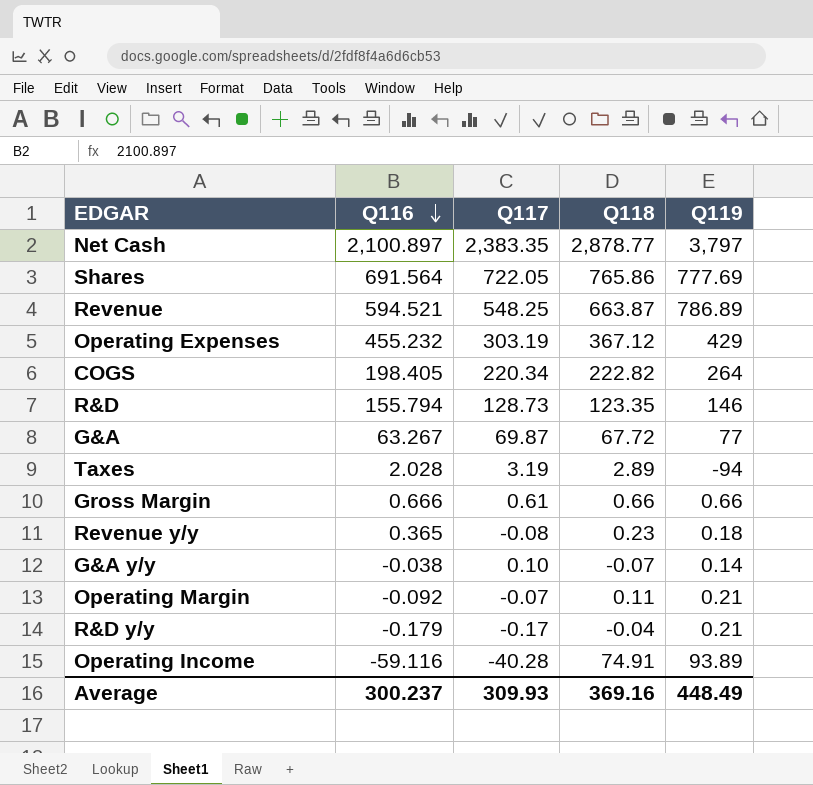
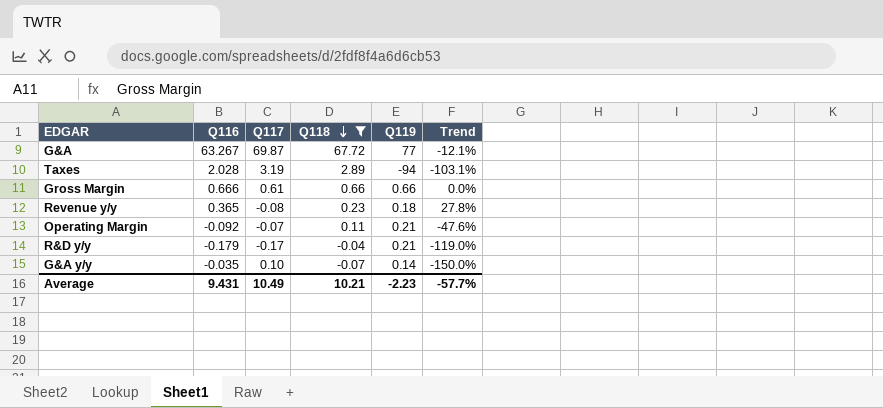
filter: none -> Q118 <= 67.72
row order: Q116 descending -> Q118 descending
column Trend | formula: none -> ([Q118] - [Q119]) / [Q119]
G&A y/y | Q116: -0.038 -> -0.035
Average | Q116: 300.237 -> 9.431
Average | Q117: 309.93 -> 10.49
Average | Q118: 369.16 -> 10.21
Average | Q119: 448.49 -> -2.23

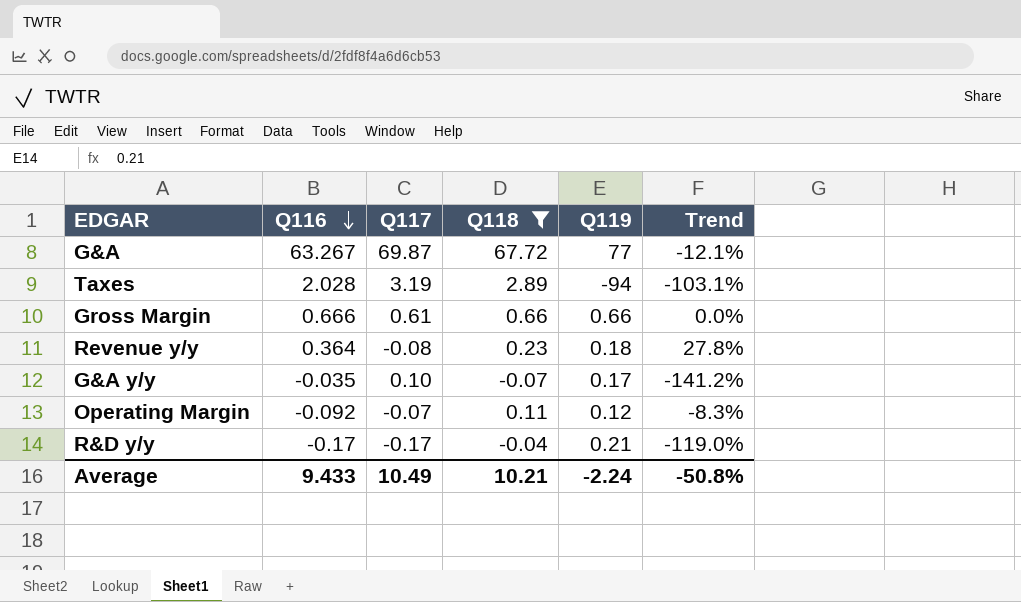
row order: Q118 descending -> Q116 descending
Revenue y/y | Q116: 0.365 -> 0.364
G&A y/y | Q119: 0.14 -> 0.17
G&A y/y | Trend: -150.0% -> -141.2%
Operating Margin | Q119: 0.21 -> 0.12
Operating Margin | Trend: -47.6% -> -8.3%
R&D y/y | Q116: -0.179 -> -0.17
Average | Q116: 9.431 -> 9.433
Average | Q119: -2.23 -> -2.24
Average | Trend: -57.7% -> -50.8%

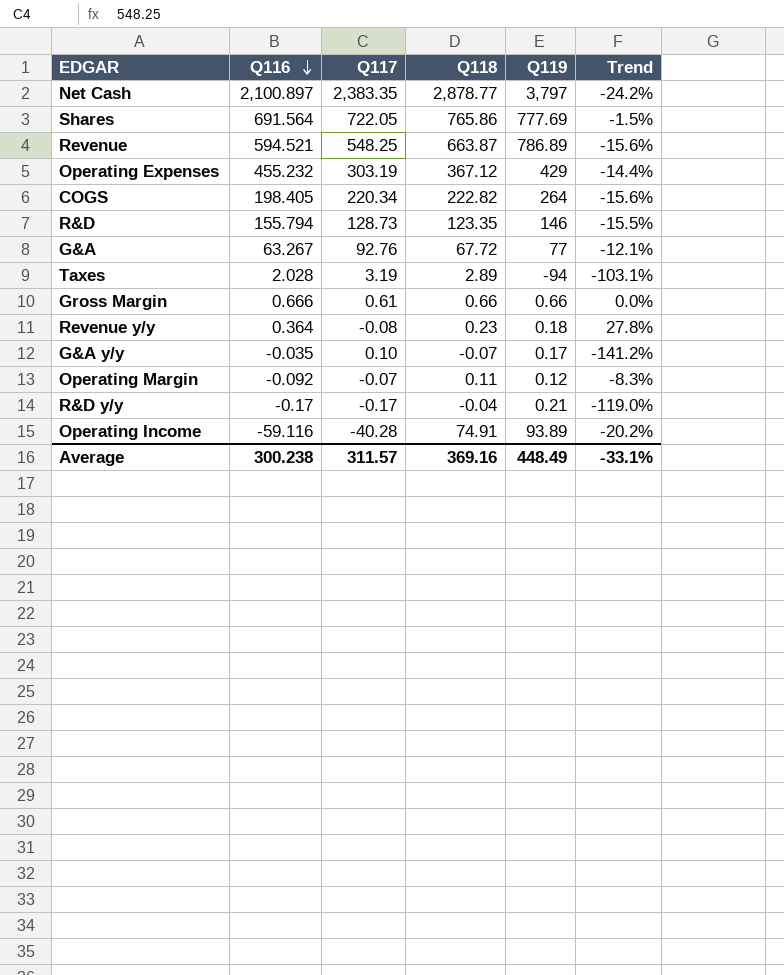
filter: Q118 <= 67.72 -> none
G&A | Q117: 69.87 -> 92.76
Average | Q116: 9.433 -> 300.238
Average | Q117: 10.49 -> 311.57
Average | Q118: 10.21 -> 369.16
Average | Q119: -2.24 -> 448.49
Average | Trend: -50.8% -> -33.1%

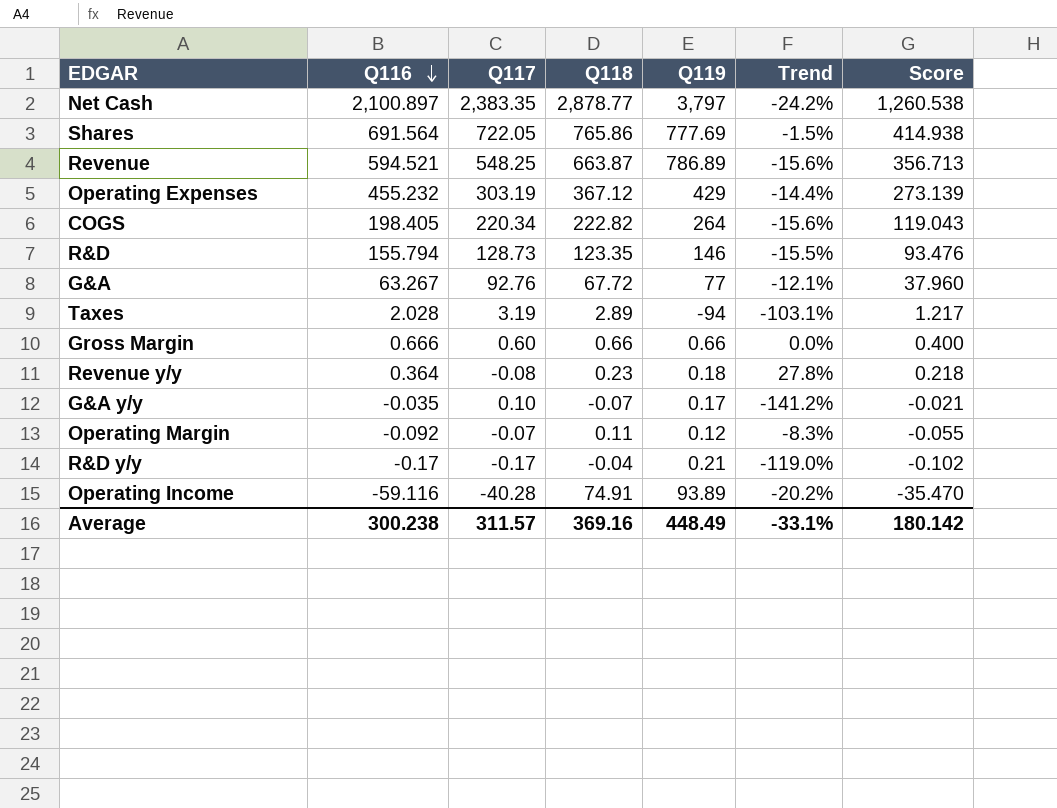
column Score | formula: none -> [Q116] * 0.6
Gross Margin | Q117: 0.61 -> 0.60

